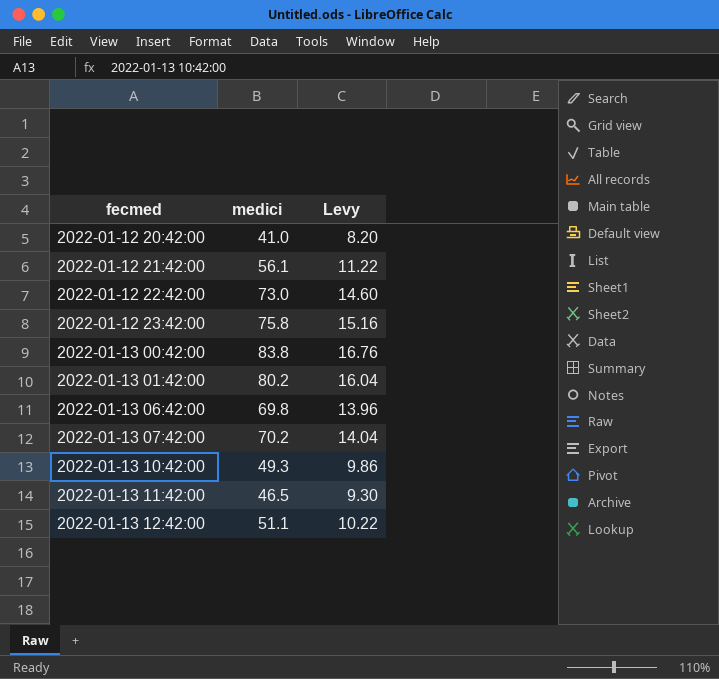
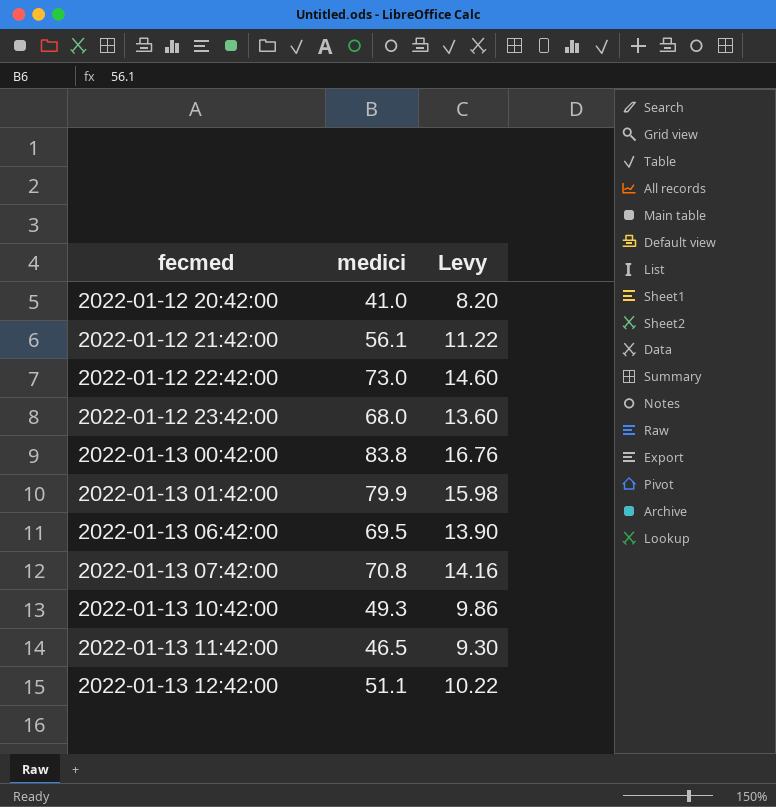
2022-01-12 23:42:00 | medici: 75.8 -> 68.0
2022-01-12 23:42:00 | Levy: 15.16 -> 13.60
2022-01-13 01:42:00 | medici: 80.2 -> 79.9
2022-01-13 01:42:00 | Levy: 16.04 -> 15.98
2022-01-13 06:42:00 | medici: 69.8 -> 69.5
2022-01-13 06:42:00 | Levy: 13.96 -> 13.90
2022-01-13 07:42:00 | medici: 70.2 -> 70.8
2022-01-13 07:42:00 | Levy: 14.04 -> 14.16

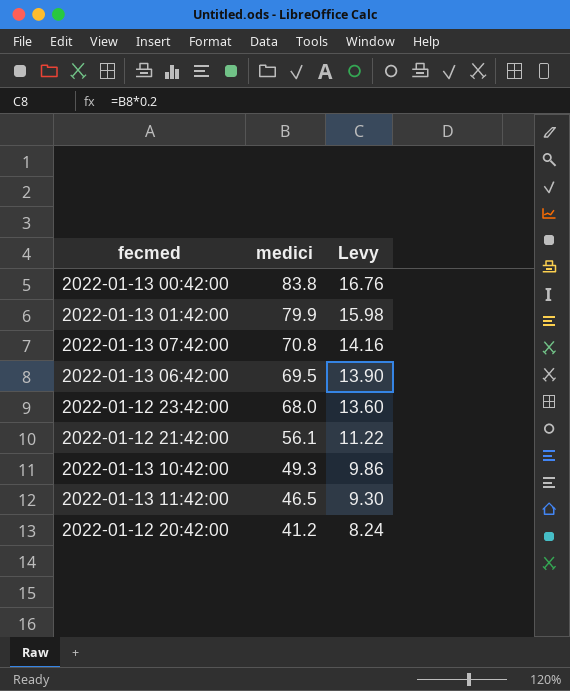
row order: fecmed ascending -> medici descending
row 2022-01-12 22:42:00: 73.0 | 14.60 -> none
row 2022-01-13 12:42:00: 51.1 | 10.22 -> none
2022-01-12 20:42:00 | medici: 41.0 -> 41.2
2022-01-12 20:42:00 | Levy: 8.20 -> 8.24

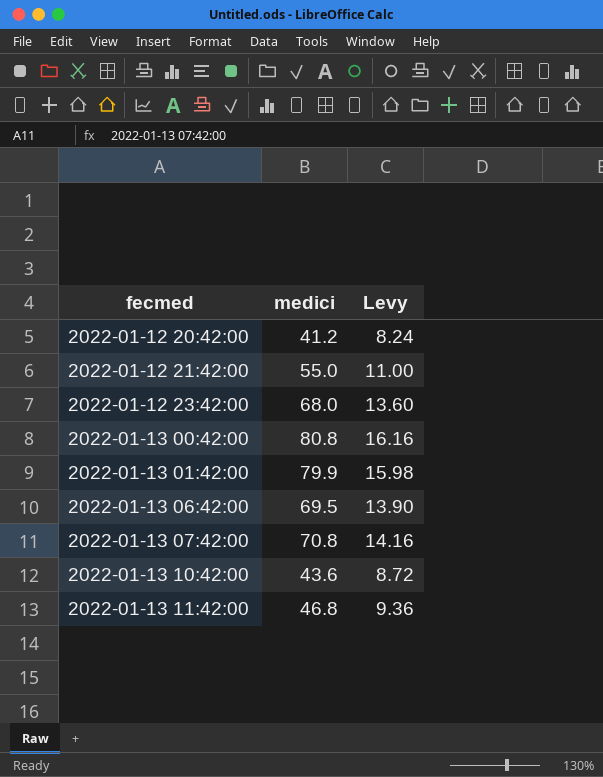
row order: medici descending -> fecmed ascending
2022-01-12 21:42:00 | medici: 56.1 -> 55.0
2022-01-12 21:42:00 | Levy: 11.22 -> 11.00
2022-01-13 00:42:00 | medici: 83.8 -> 80.8
2022-01-13 00:42:00 | Levy: 16.76 -> 16.16
2022-01-13 10:42:00 | medici: 49.3 -> 43.6
2022-01-13 10:42:00 | Levy: 9.86 -> 8.72
2022-01-13 11:42:00 | medici: 46.5 -> 46.8
2022-01-13 11:42:00 | Levy: 9.30 -> 9.36

